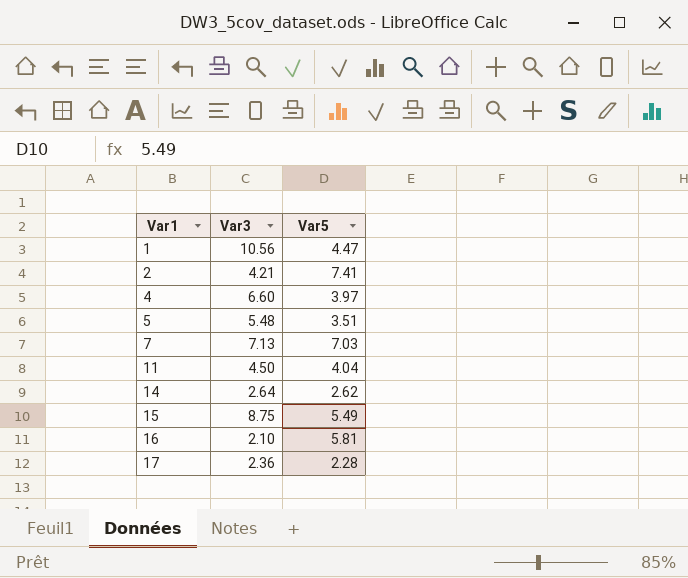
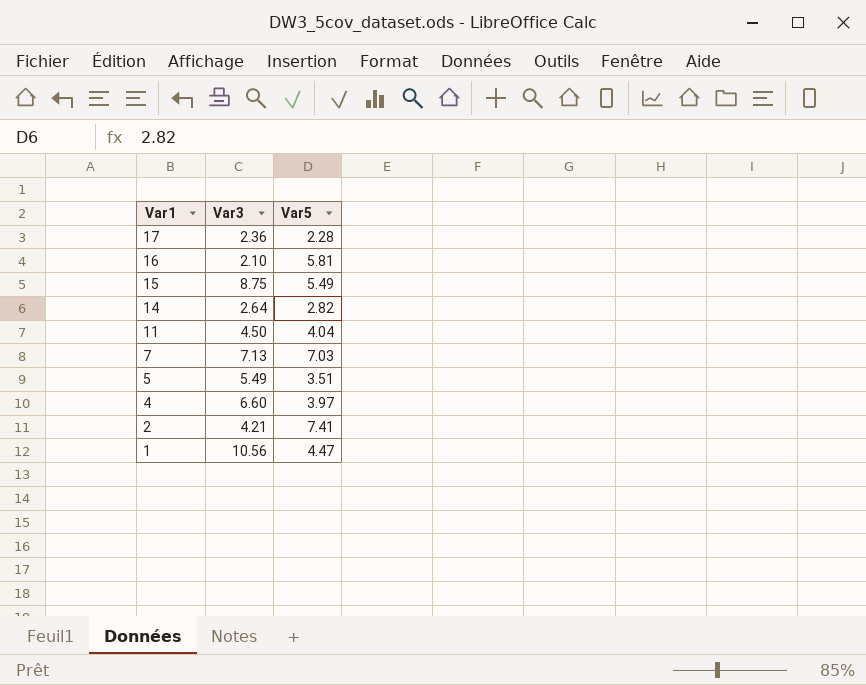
row order: Var1 ascending -> Var1 descending
14 | Var5: 2.62 -> 2.82
5 | Var3: 5.48 -> 5.49

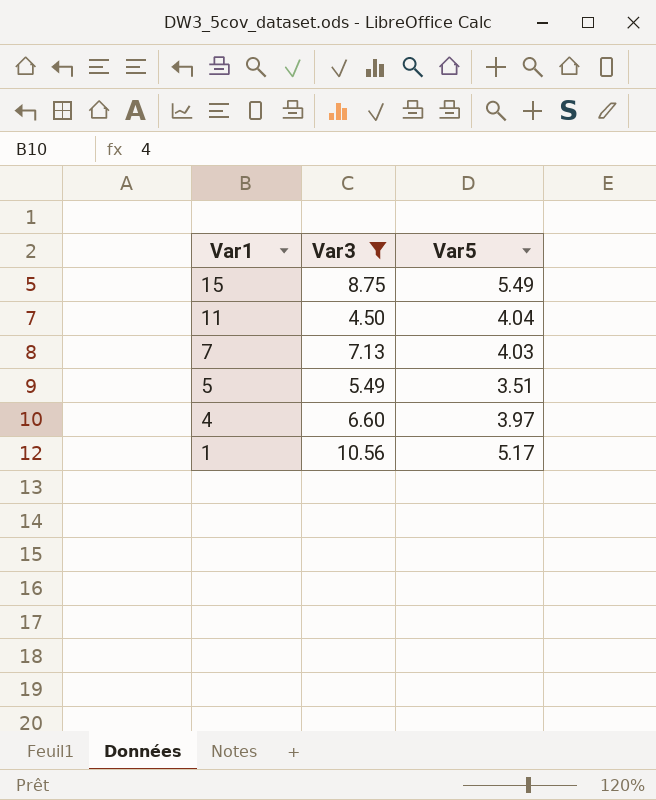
filter: none -> Var3 >= 4.50
7 | Var5: 7.03 -> 4.03
1 | Var5: 4.47 -> 5.17

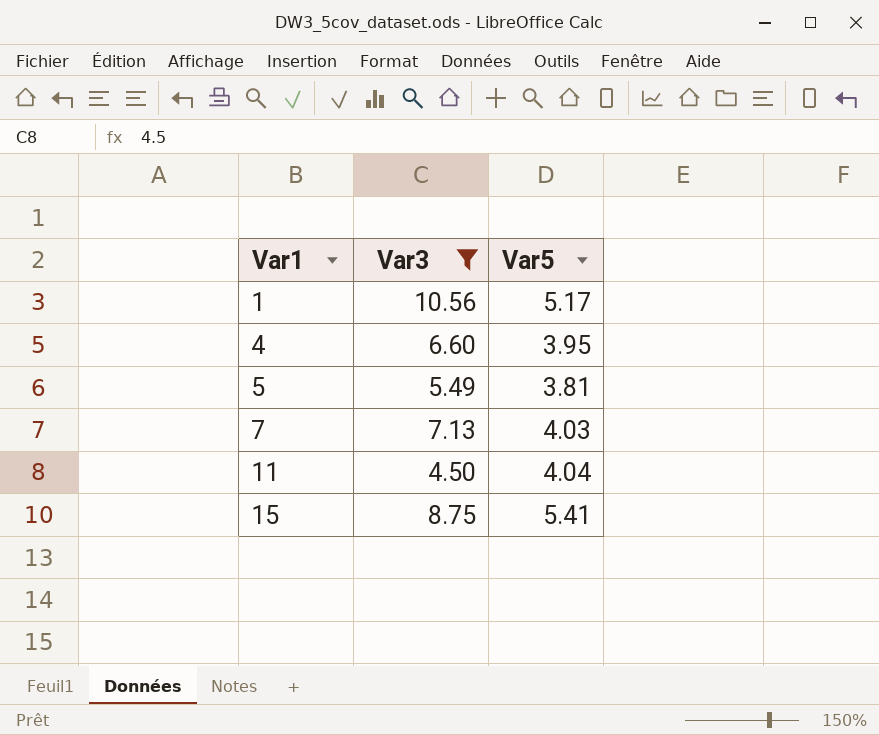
row order: Var1 descending -> Var1 ascending
4 | Var5: 3.97 -> 3.95
5 | Var5: 3.51 -> 3.81
15 | Var5: 5.49 -> 5.41

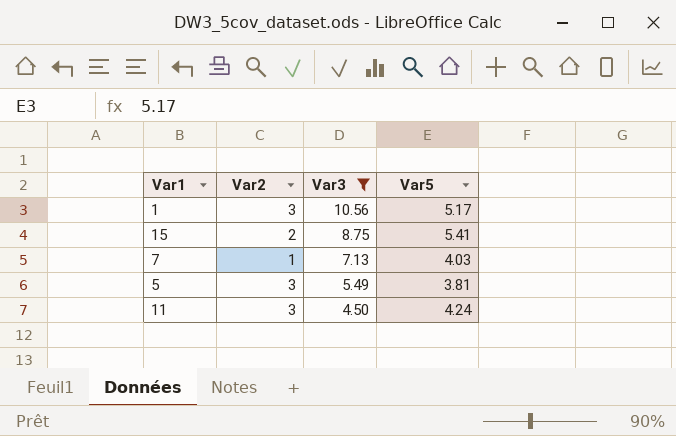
row order: Var1 ascending -> Var3 descending
column Var2 | position: none -> 2
row 4: 6.60 | 3.95 -> none
11 | Var5: 4.04 -> 4.24

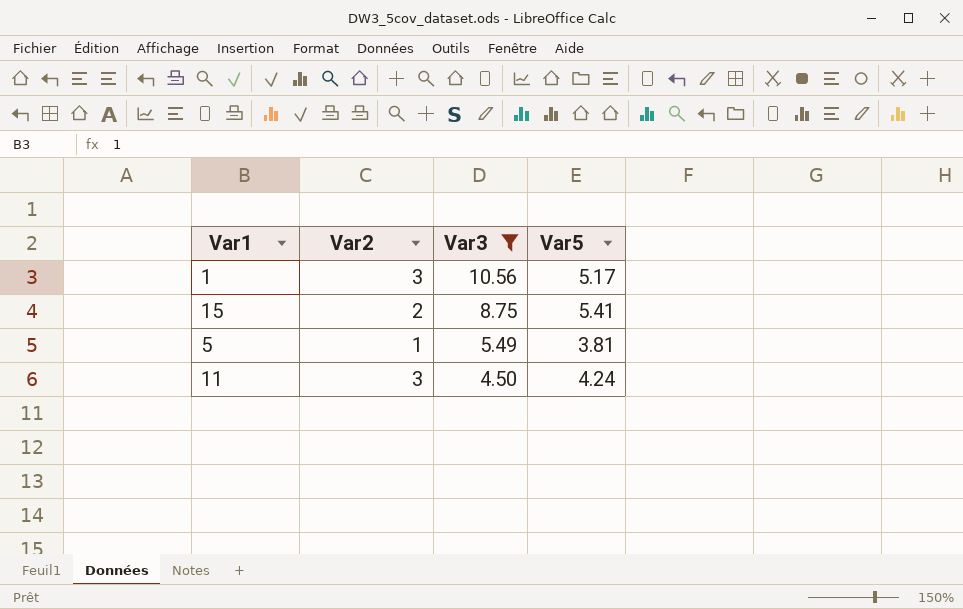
row 7: 1 | 7.13 | 4.03 -> none
5 | Var2: 3 -> 1

